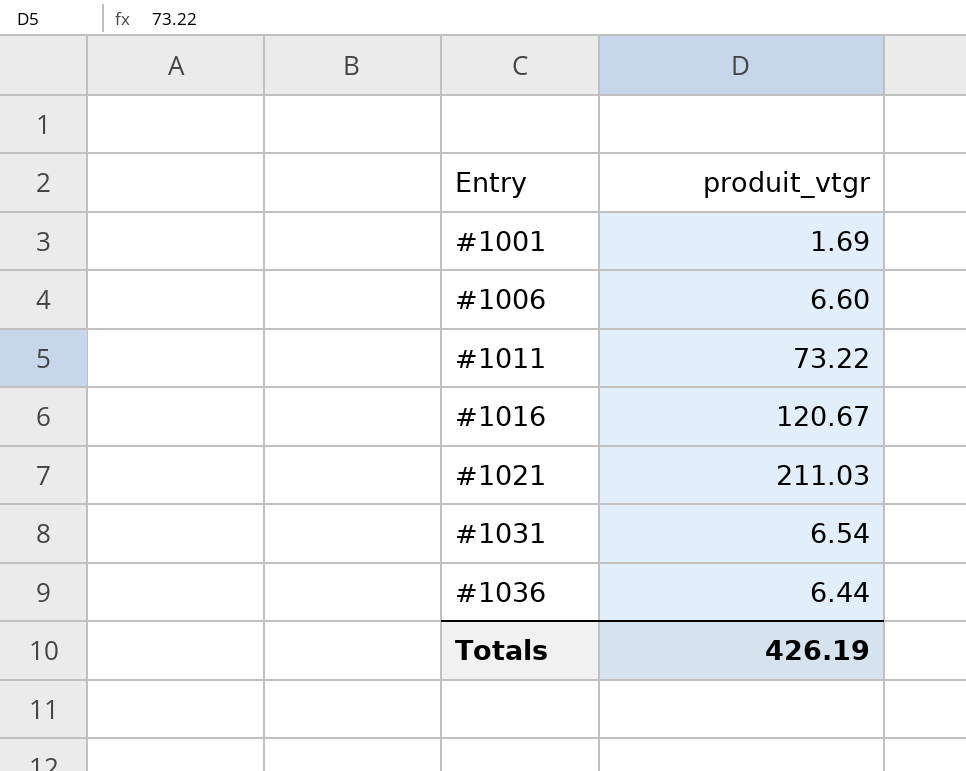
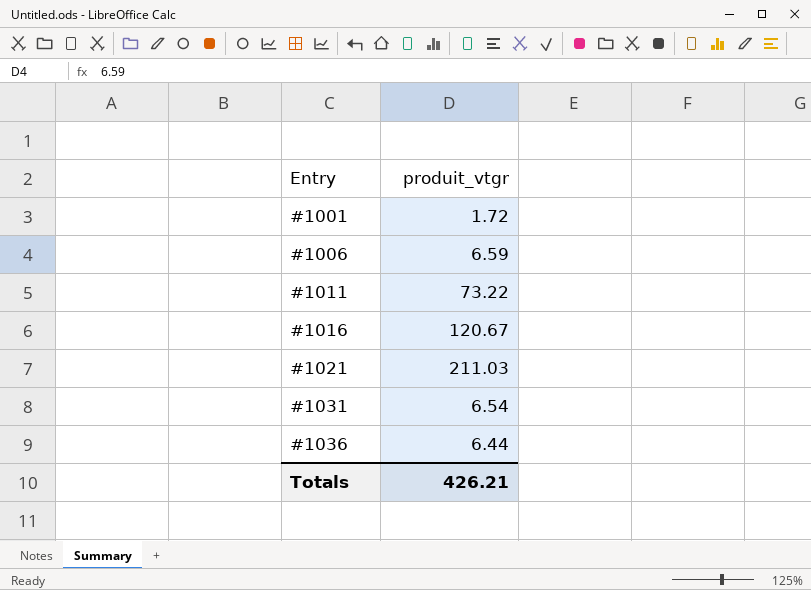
#1001 | produit_vtgr: 1.69 -> 1.72
#1006 | produit_vtgr: 6.60 -> 6.59
Totals | produit_vtgr: 426.19 -> 426.21

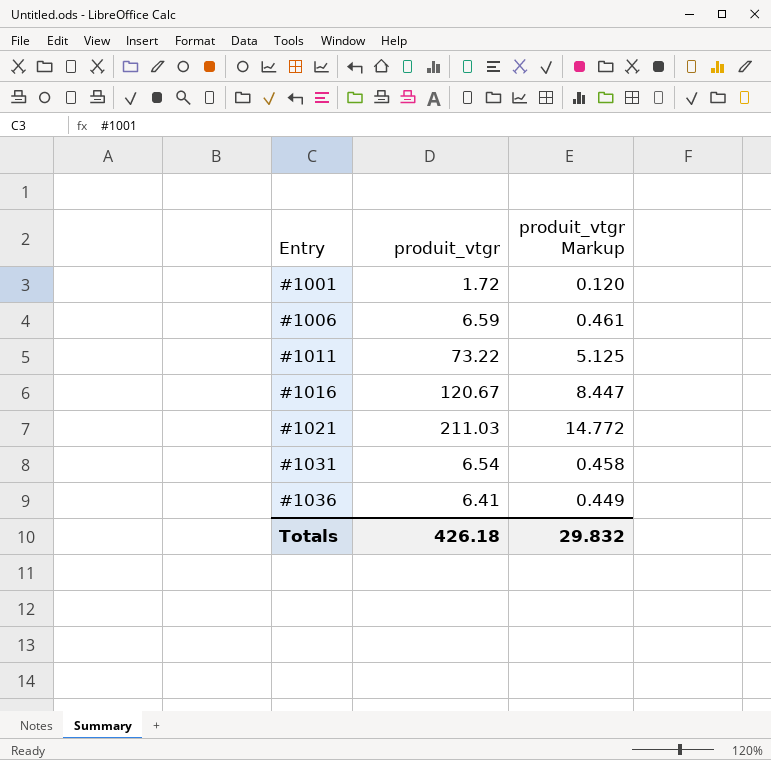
column produit_vtgr Markup | formula: none -> [produit_vtgr] * 0.07
#1036 | produit_vtgr: 6.44 -> 6.41
Totals | produit_vtgr: 426.21 -> 426.18

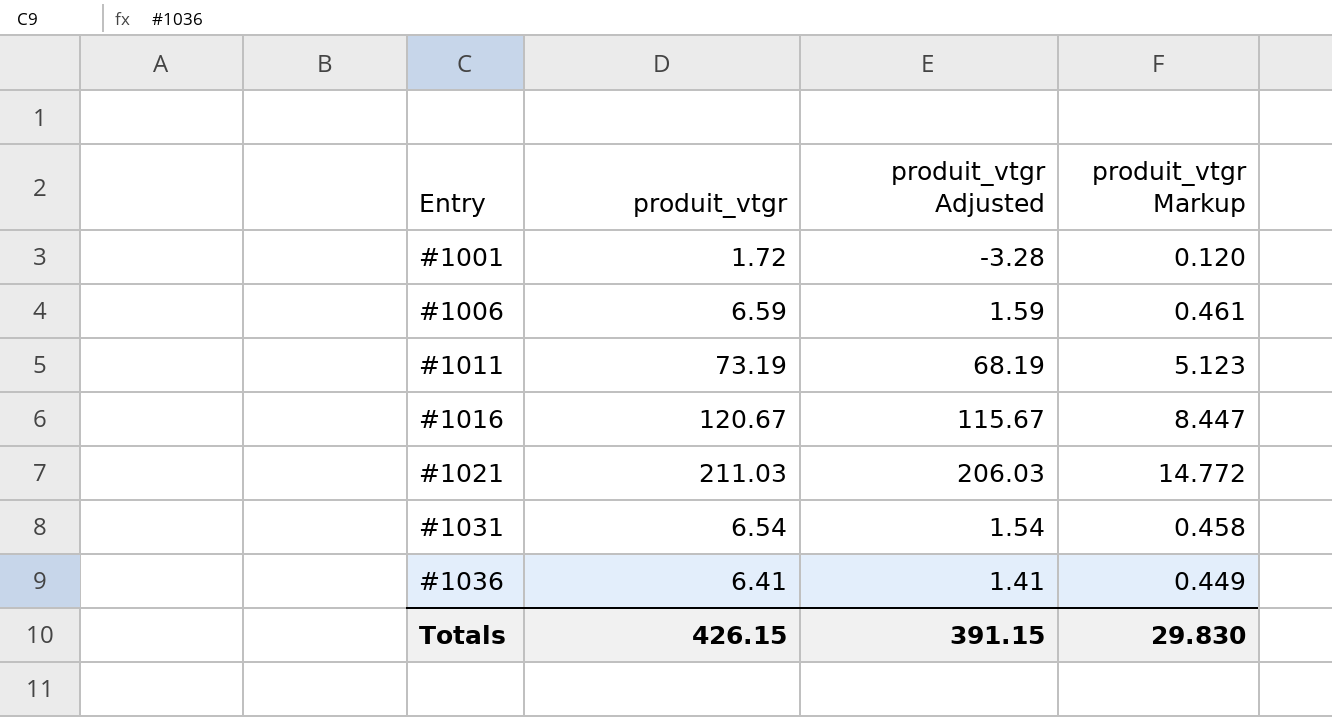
column produit_vtgr Adjusted | formula: none -> [produit_vtgr] - 5
#1011 | produit_vtgr: 73.22 -> 73.19
#1011 | produit_vtgr Markup: 5.125 -> 5.123
Totals | produit_vtgr: 426.18 -> 426.15
Totals | produit_vtgr Markup: 29.832 -> 29.830

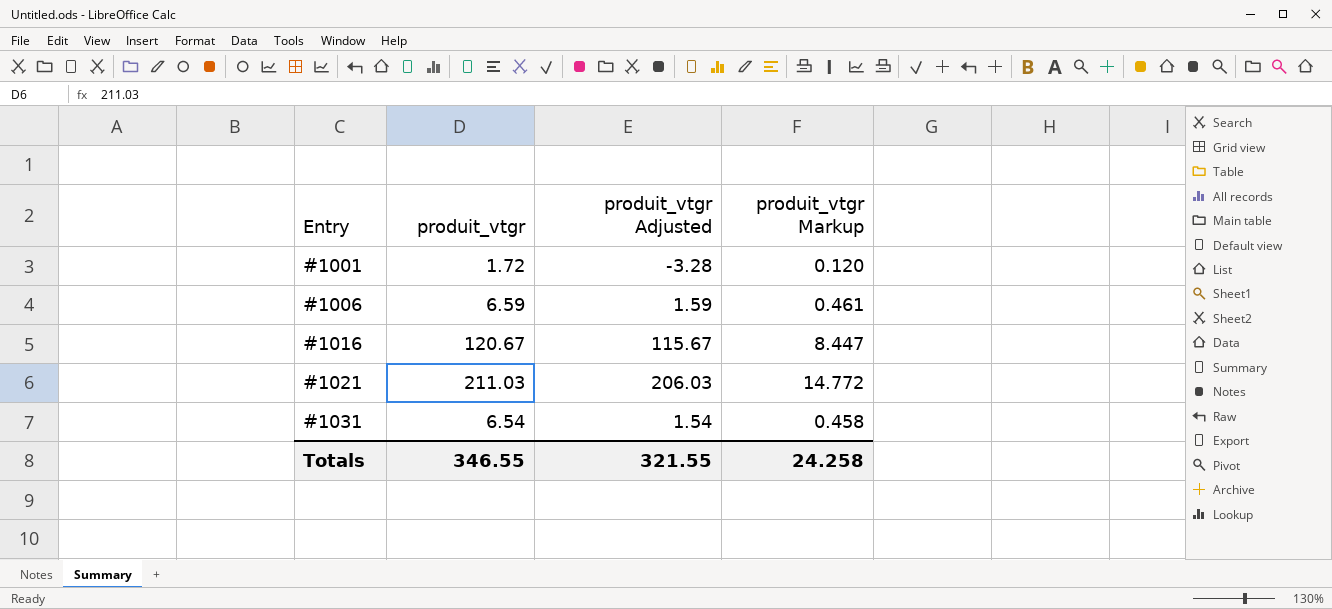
row #1011: 73.19 | 68.19 | 5.123 -> none
row #1036: 6.41 | 1.41 | 0.449 -> none
Totals | produit_vtgr: 426.15 -> 346.55
Totals | produit_vtgr Adjusted: 391.15 -> 321.55
Totals | produit_vtgr Markup: 29.830 -> 24.258

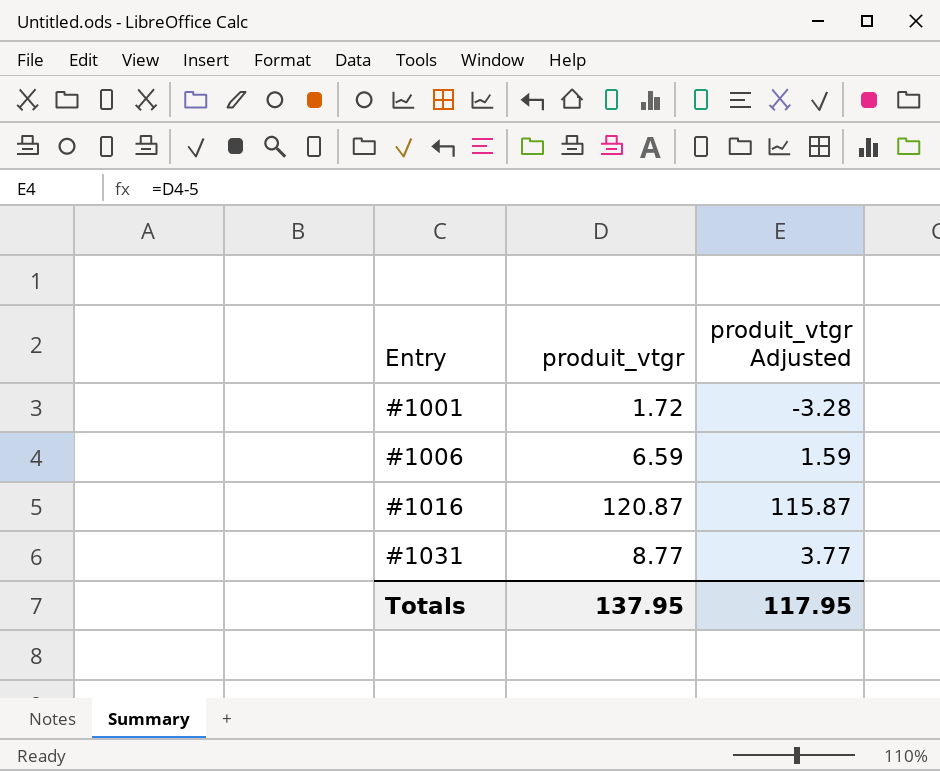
column produit_vtgr Markup | formula: [produit_vtgr] * 0.07 -> none
row #1021: 211.03 | 206.03 | 14.772 -> none
#1016 | produit_vtgr: 120.67 -> 120.87
#1016 | produit_vtgr Adjusted: 115.67 -> 115.87
#1031 | produit_vtgr: 6.54 -> 8.77
#1031 | produit_vtgr Adjusted: 1.54 -> 3.77
Totals | produit_vtgr: 346.55 -> 137.95
Totals | produit_vtgr Adjusted: 321.55 -> 117.95

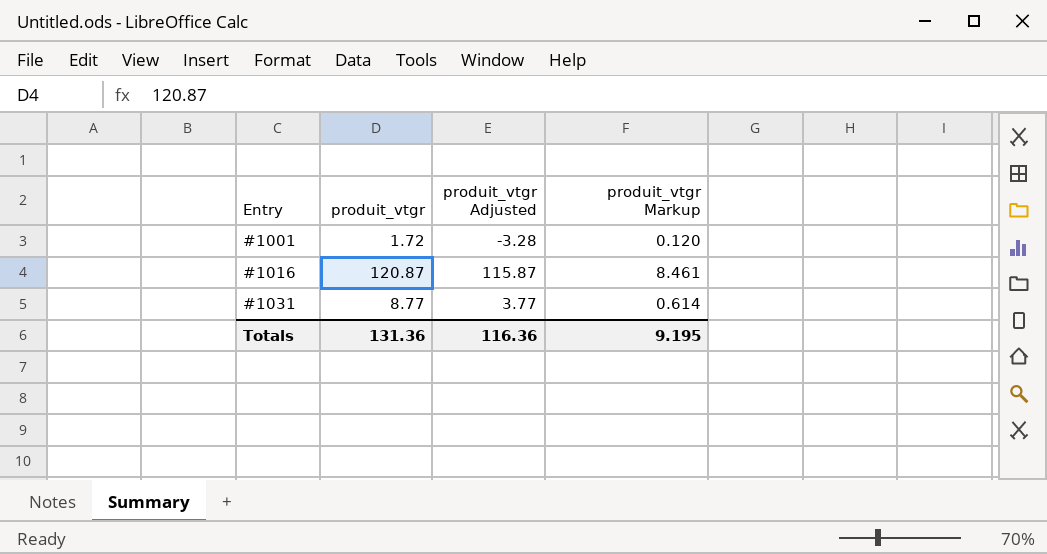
column produit_vtgr Markup | formula: none -> [produit_vtgr] * 0.07
row #1006: 6.59 | 1.59 -> none
Totals | produit_vtgr: 137.95 -> 131.36
Totals | produit_vtgr Adjusted: 117.95 -> 116.36

